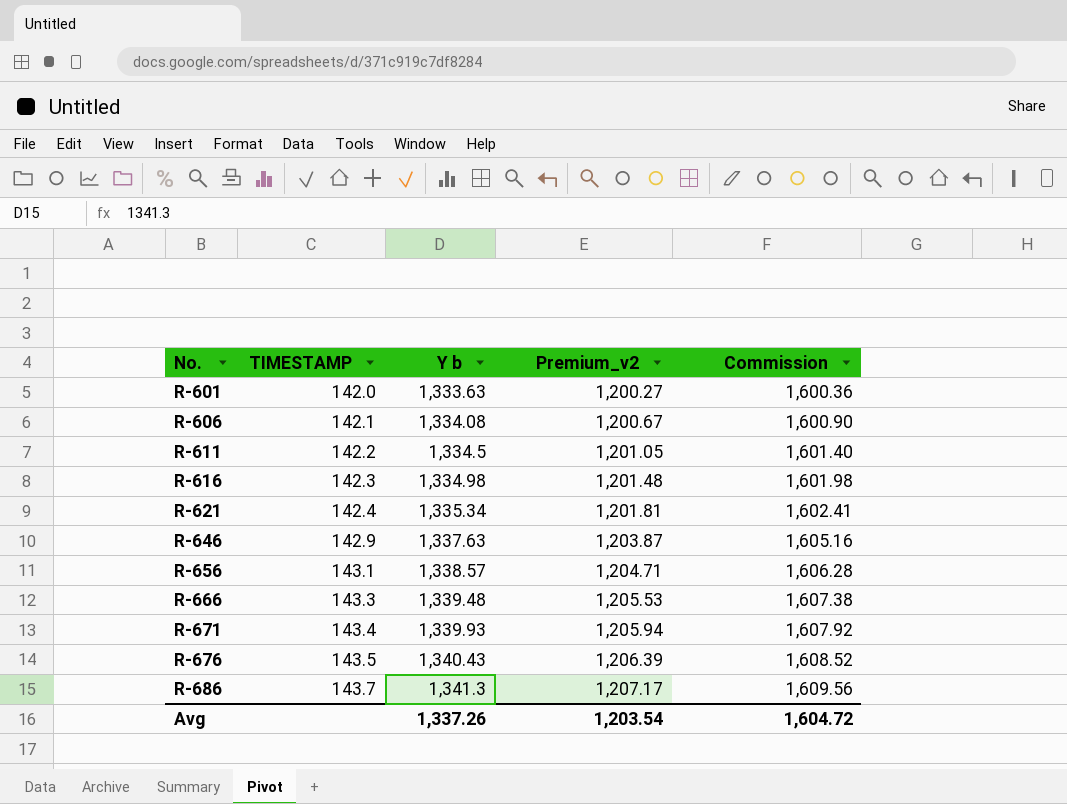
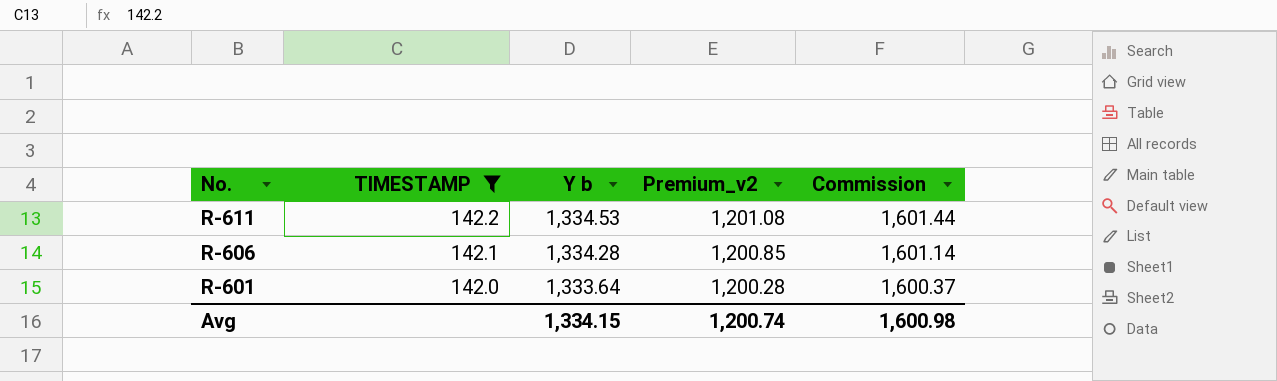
filter: none -> TIMESTAMP <= 142.2
row order: No. ascending -> No. descending
R-611 | Y b: 1,334.5 -> 1,334.53
R-611 | Premium_v2: 1,201.05 -> 1,201.08
R-611 | Commission: 1,601.40 -> 1,601.44
R-606 | Y b: 1,334.08 -> 1,334.28
R-606 | Premium_v2: 1,200.67 -> 1,200.85
R-606 | Commission: 1,600.90 -> 1,601.14
R-601 | Y b: 1,333.63 -> 1,333.64
R-601 | Premium_v2: 1,200.27 -> 1,200.28
R-601 | Commission: 1,600.36 -> 1,600.37
Avg | Y b: 1,337.26 -> 1,334.15
Avg | Premium_v2: 1,203.54 -> 1,200.74
Avg | Commission: 1,604.72 -> 1,600.98

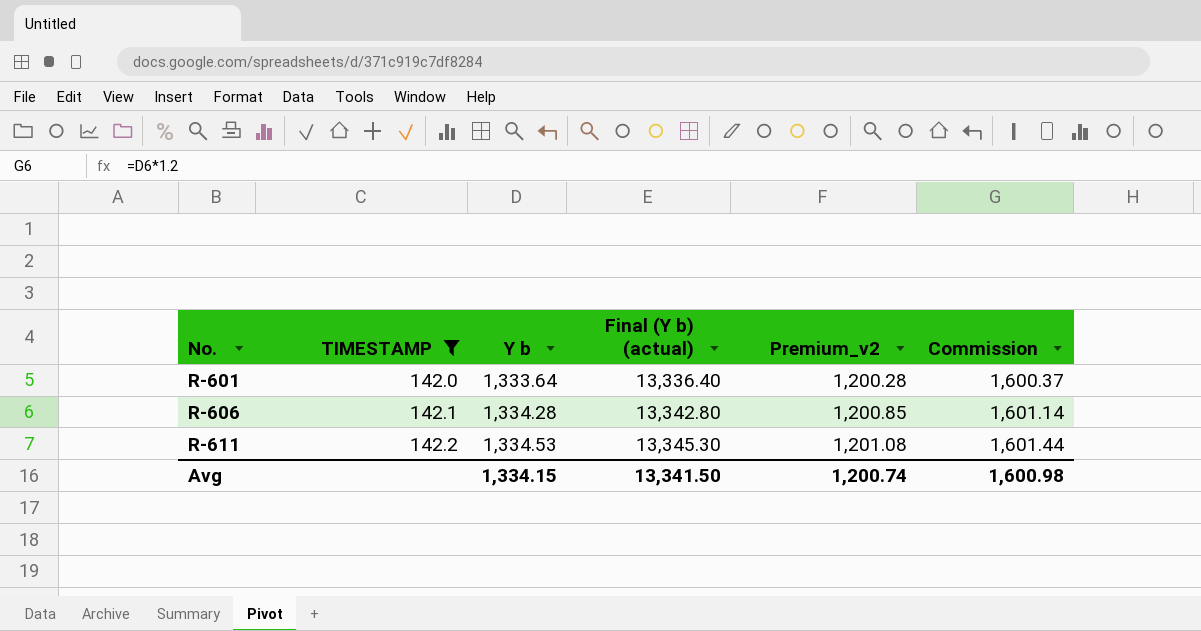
row order: No. descending -> No. ascending
column Final (Y b) (actual) | formula: none -> [Y b] * 10

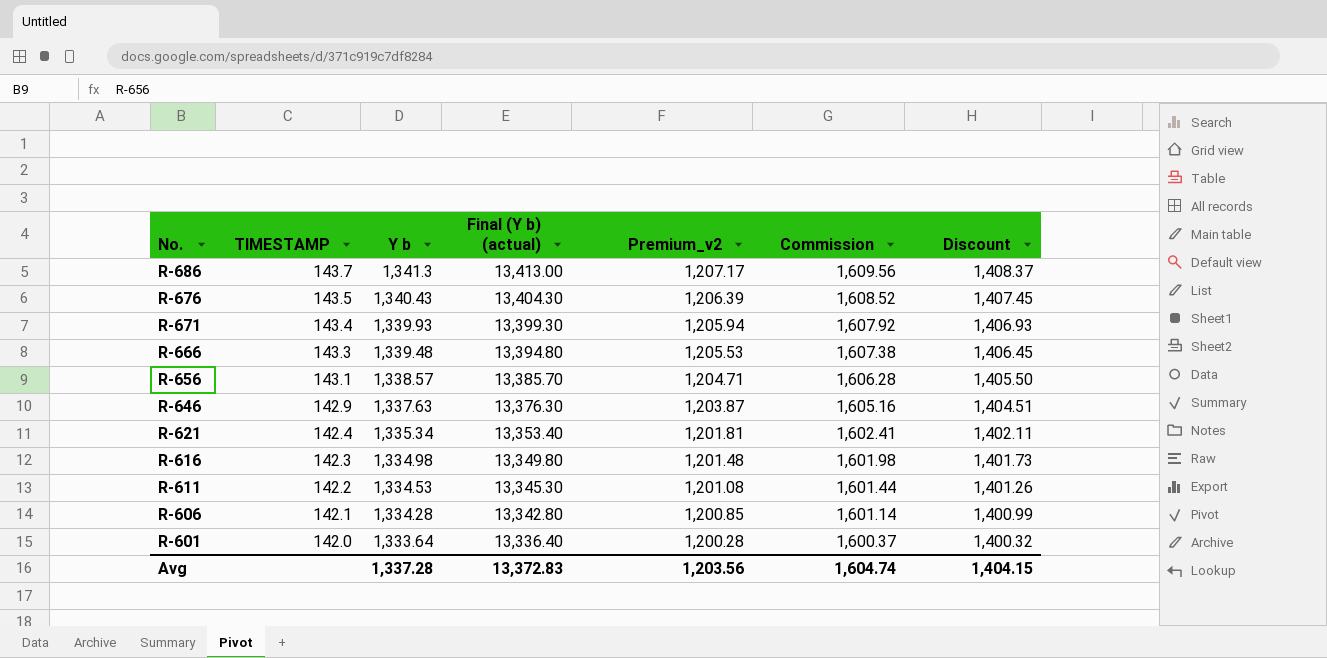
filter: TIMESTAMP <= 142.2 -> none
row order: No. ascending -> No. descending
column Discount | formula: none -> [Y b] * 1.05
Avg | Y b: 1,334.15 -> 1,337.28
Avg | Final (Y b) (actual): 13,341.50 -> 13,372.83
Avg | Premium_v2: 1,200.74 -> 1,203.56
Avg | Commission: 1,600.98 -> 1,604.74

